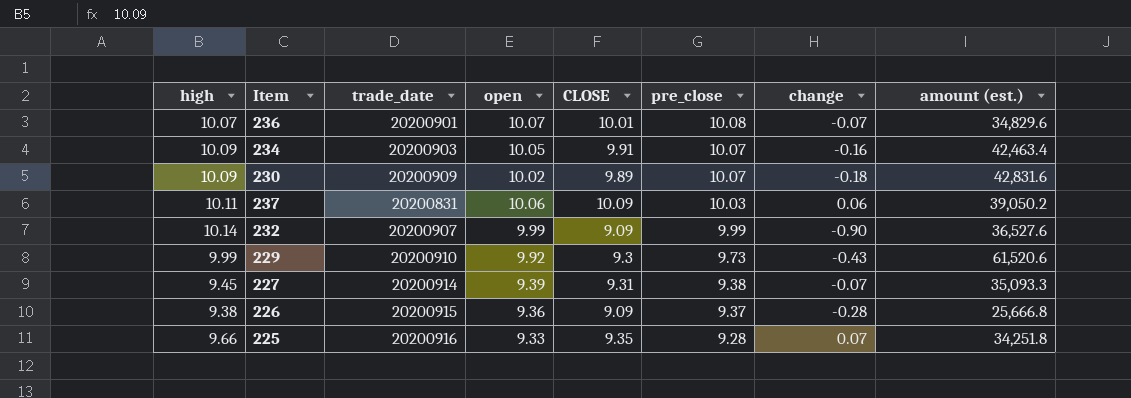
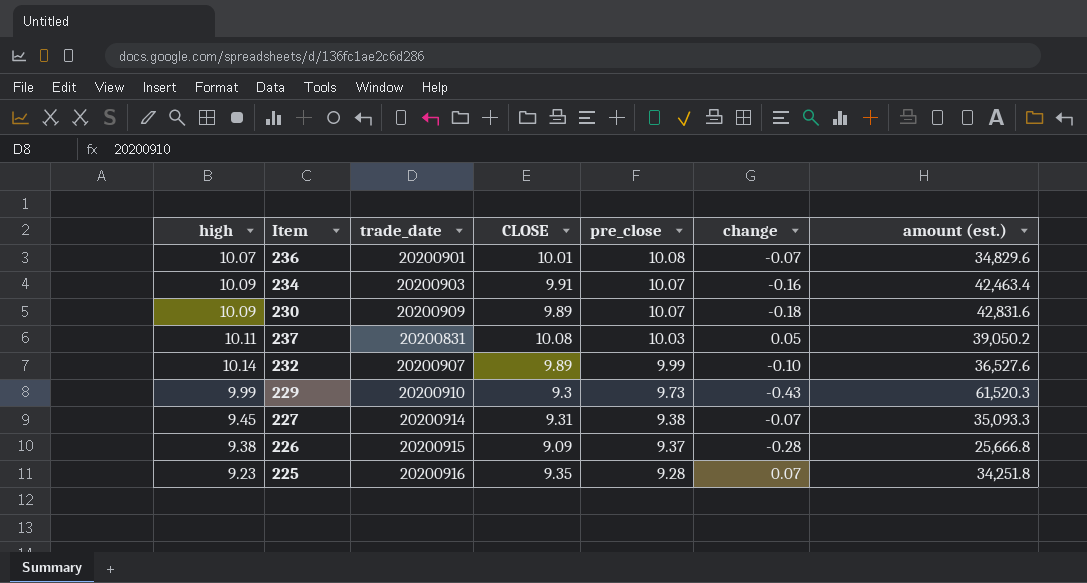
column open | position: 4 -> none
237 | CLOSE: 10.09 -> 10.08
237 | change: 0.06 -> 0.05
232 | CLOSE: 9.09 -> 9.89
232 | change: -0.90 -> -0.10
229 | amount (est.): 61,520.6 -> 61,520.3
225 | high: 9.66 -> 9.23

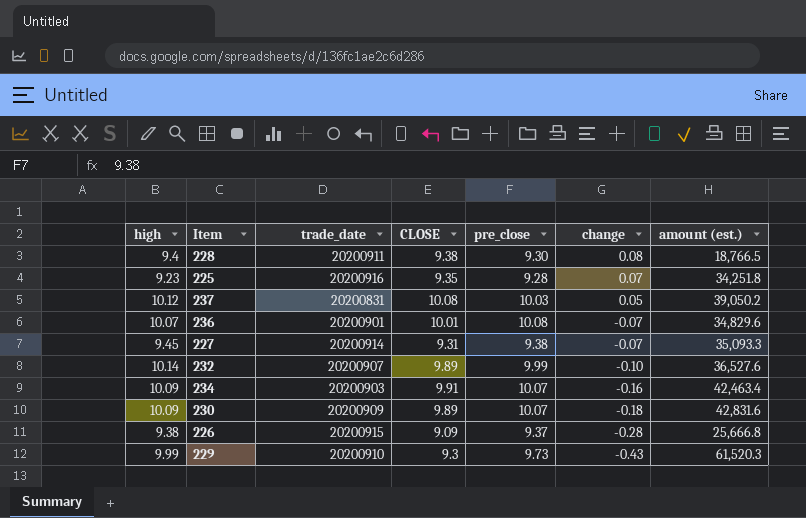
row order: pre_close descending -> change descending
row 228: none -> 9.4 | 20200911 | 9.38 | 9.30 | 0.08 | 18,766.5
237 | high: 10.11 -> 10.12

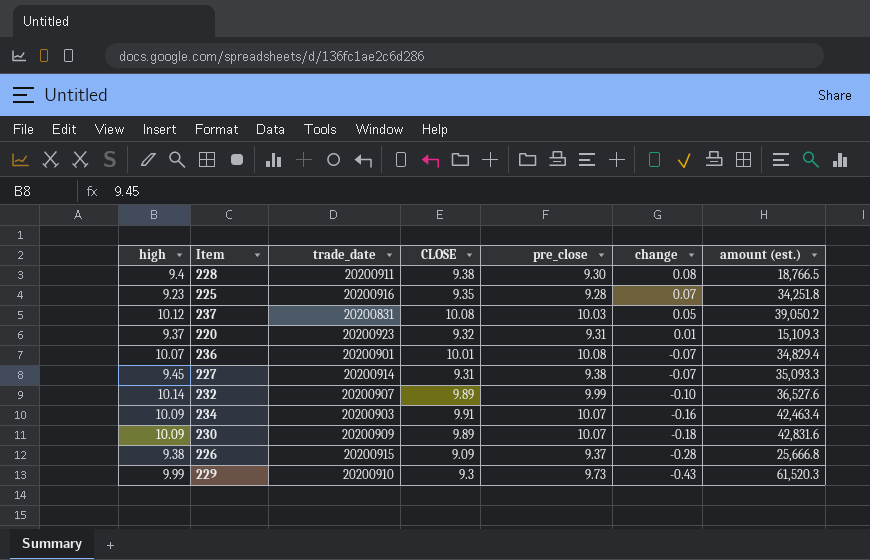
row 220: none -> 9.37 | 20200923 | 9.32 | 9.31 | 0.01 | 15,109.3
236 | amount (est.): 34,829.6 -> 34,829.4

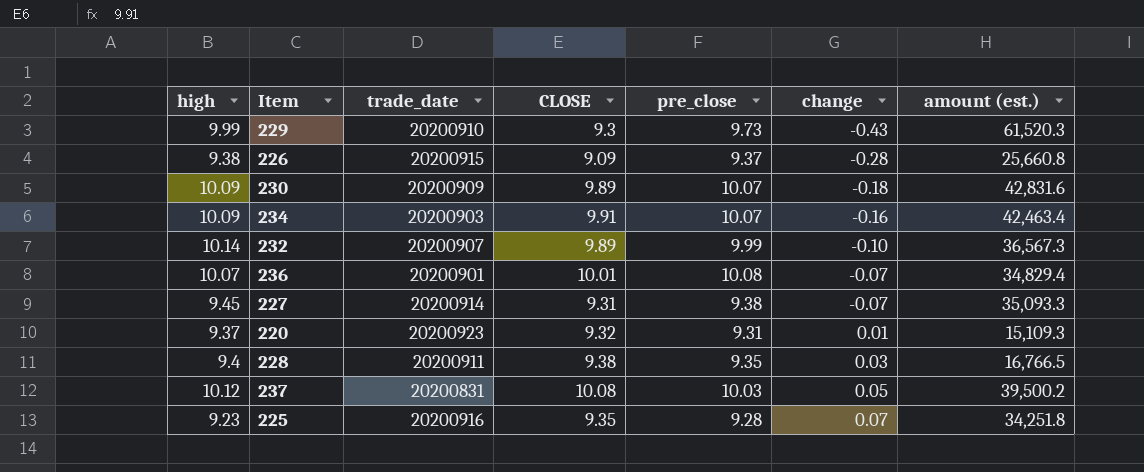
row order: change descending -> change ascending
226 | amount (est.): 25,666.8 -> 25,660.8
232 | amount (est.): 36,527.6 -> 36,567.3
228 | pre_close: 9.30 -> 9.35
228 | change: 0.08 -> 0.03
228 | amount (est.): 18,766.5 -> 16,766.5
237 | amount (est.): 39,050.2 -> 39,500.2

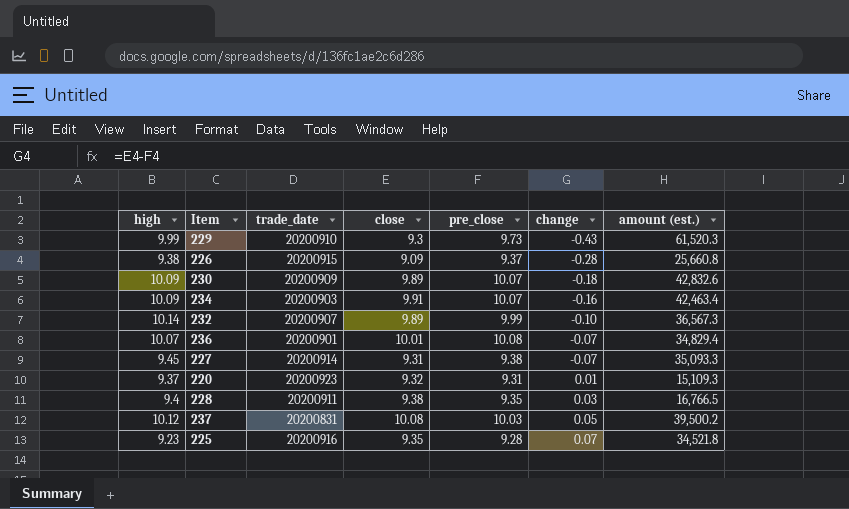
column name: CLOSE -> close
230 | amount (est.): 42,831.6 -> 42,832.6
225 | amount (est.): 34,251.8 -> 34,521.8

